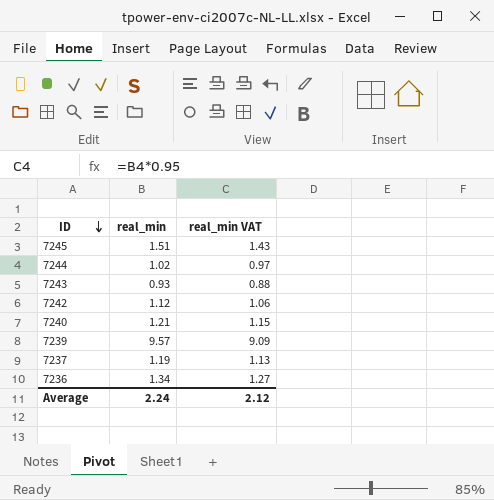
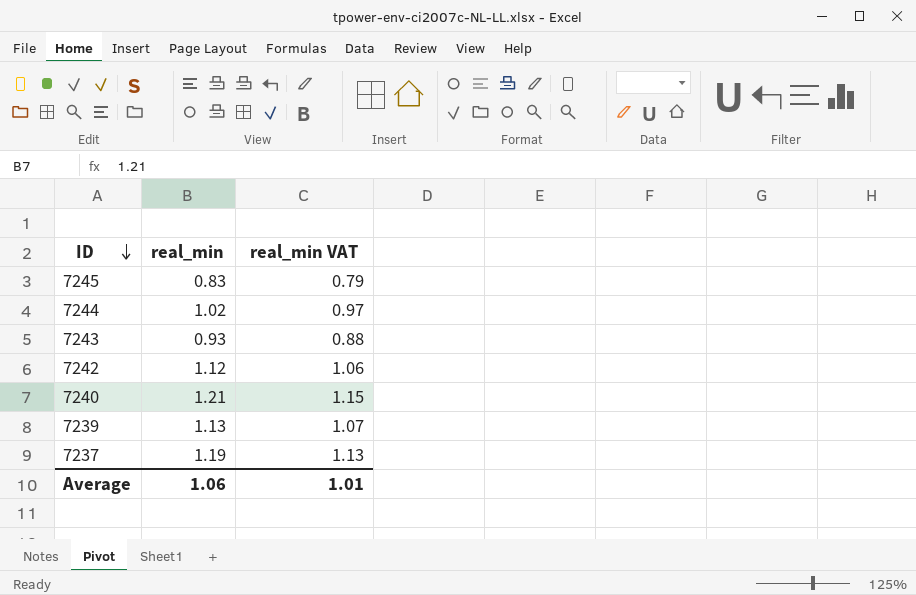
row 7236: 1.34 | 1.27 -> none
7245 | real_min: 1.51 -> 0.83
7245 | real_min VAT: 1.43 -> 0.79
7239 | real_min: 9.57 -> 1.13
7239 | real_min VAT: 9.09 -> 1.07
Average | real_min: 2.24 -> 1.06
Average | real_min VAT: 2.12 -> 1.01

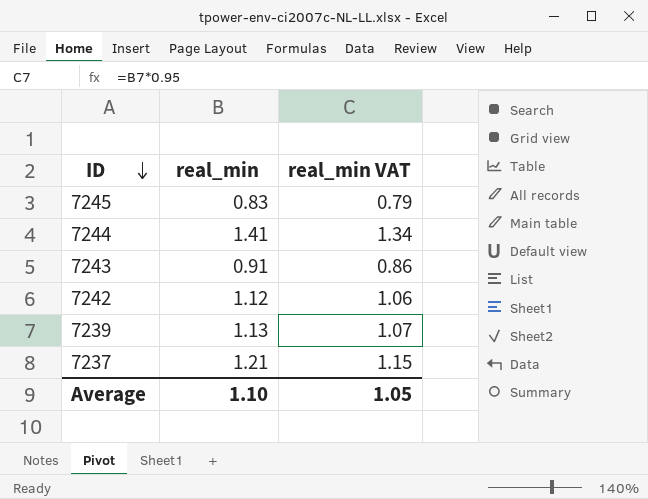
row 7240: 1.21 | 1.15 -> none
7244 | real_min: 1.02 -> 1.41
7244 | real_min VAT: 0.97 -> 1.34
7243 | real_min: 0.93 -> 0.91
7243 | real_min VAT: 0.88 -> 0.86
7237 | real_min: 1.19 -> 1.21
7237 | real_min VAT: 1.13 -> 1.15
Average | real_min: 1.06 -> 1.10
Average | real_min VAT: 1.01 -> 1.05

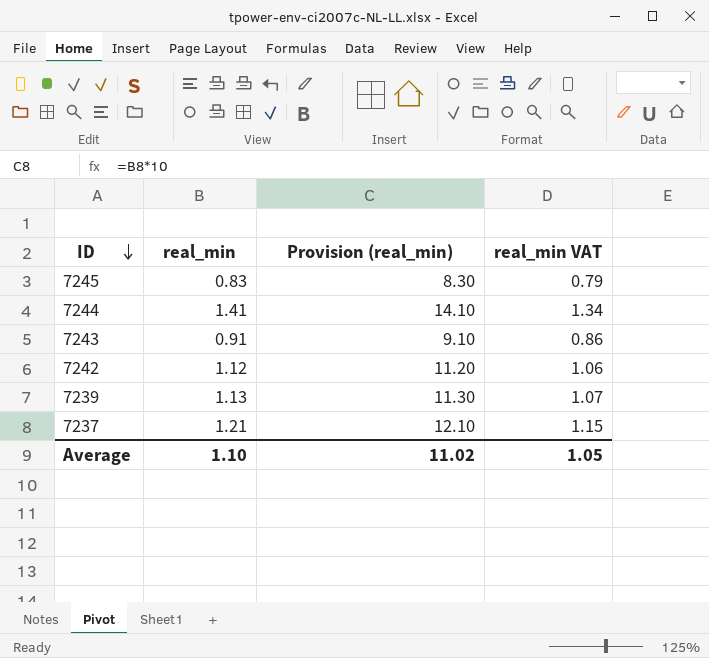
column Provision (real_min) | formula: none -> [real_min] * 10

